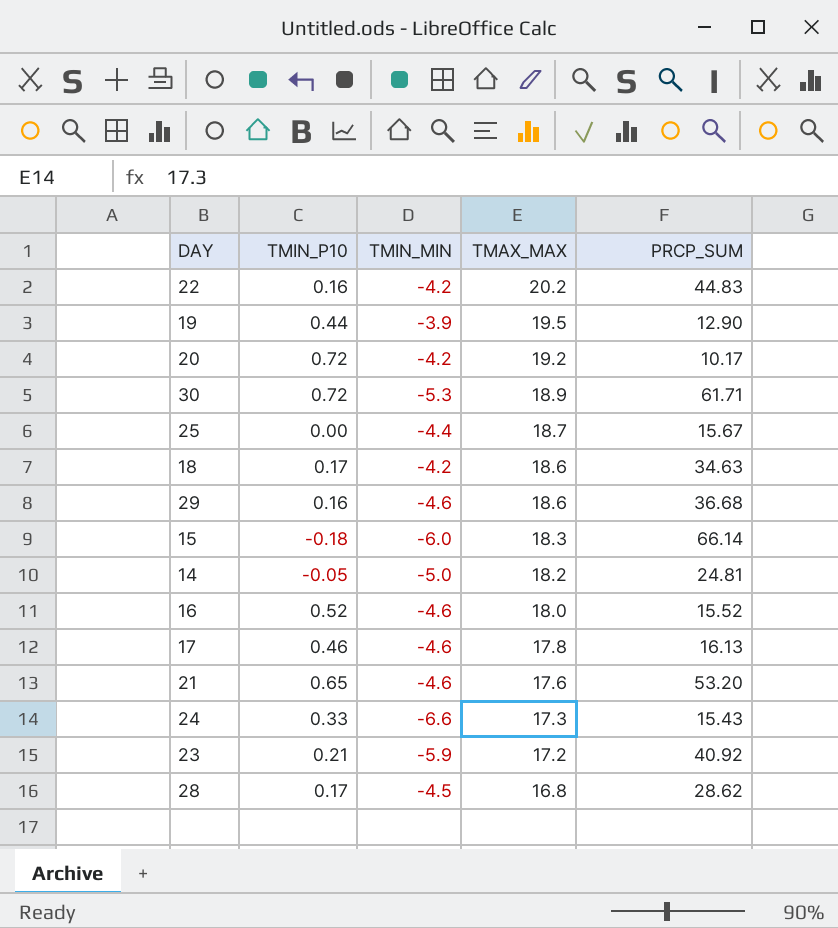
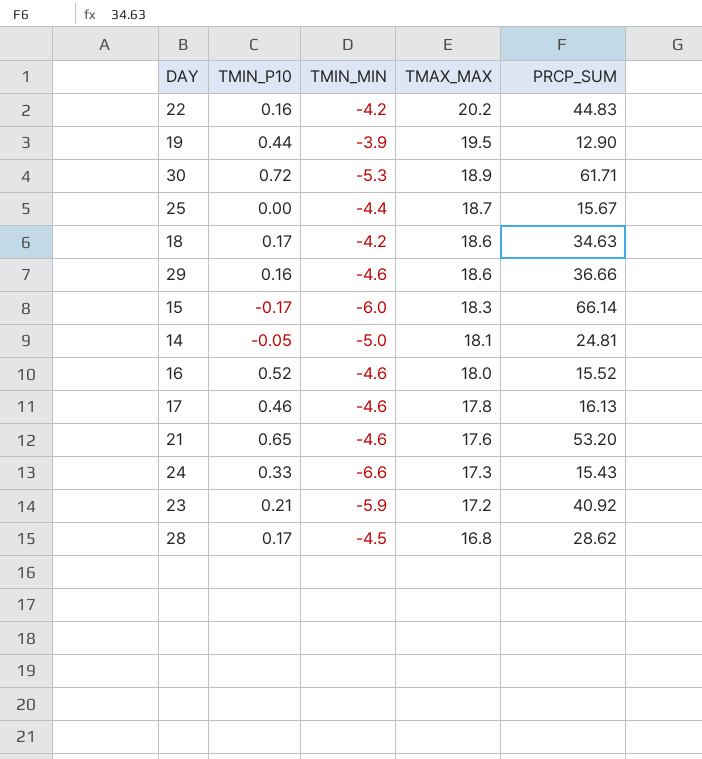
row 20: 0.72 | -4.2 | 19.2 | 10.17 -> none
29 | PRCP_SUM: 36.68 -> 36.66
15 | TMIN_P10: -0.18 -> -0.17
14 | TMAX_MAX: 18.2 -> 18.1

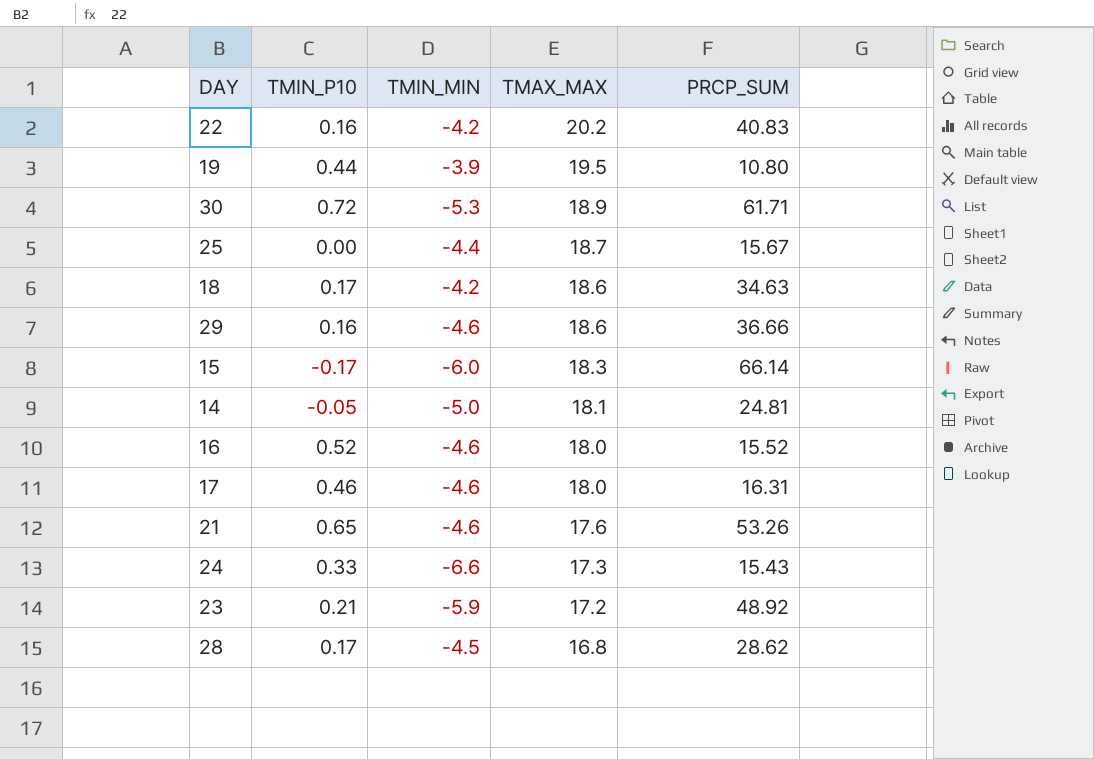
22 | PRCP_SUM: 44.83 -> 40.83
19 | PRCP_SUM: 12.90 -> 10.80
17 | TMAX_MAX: 17.8 -> 18.0
17 | PRCP_SUM: 16.13 -> 16.31
21 | PRCP_SUM: 53.20 -> 53.26
23 | PRCP_SUM: 40.92 -> 48.92

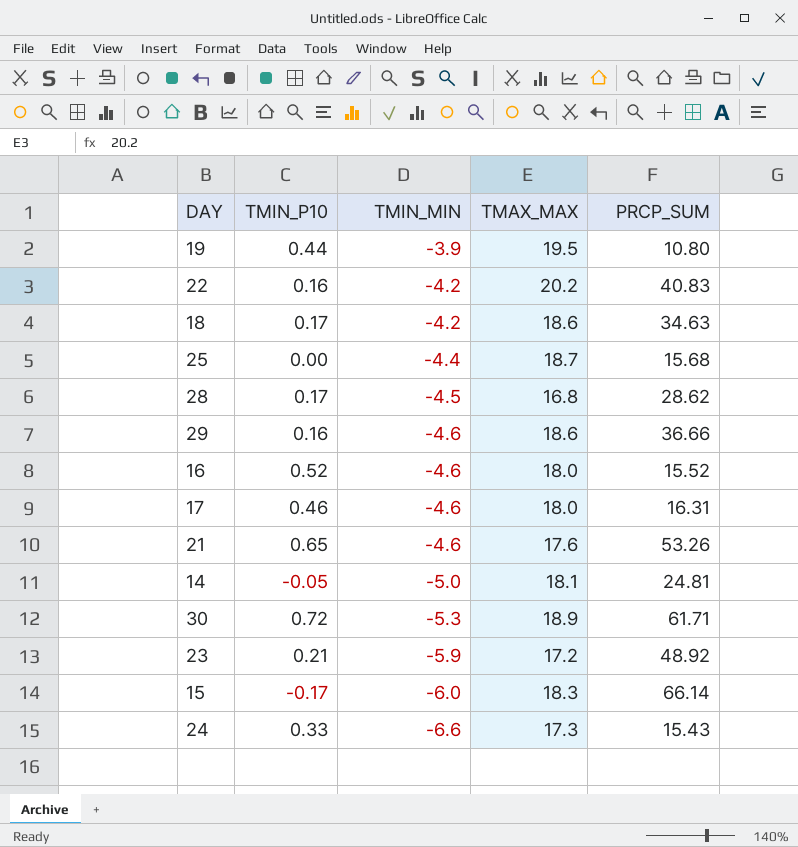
row order: TMAX_MAX descending -> TMIN_MIN descending
25 | PRCP_SUM: 15.67 -> 15.68

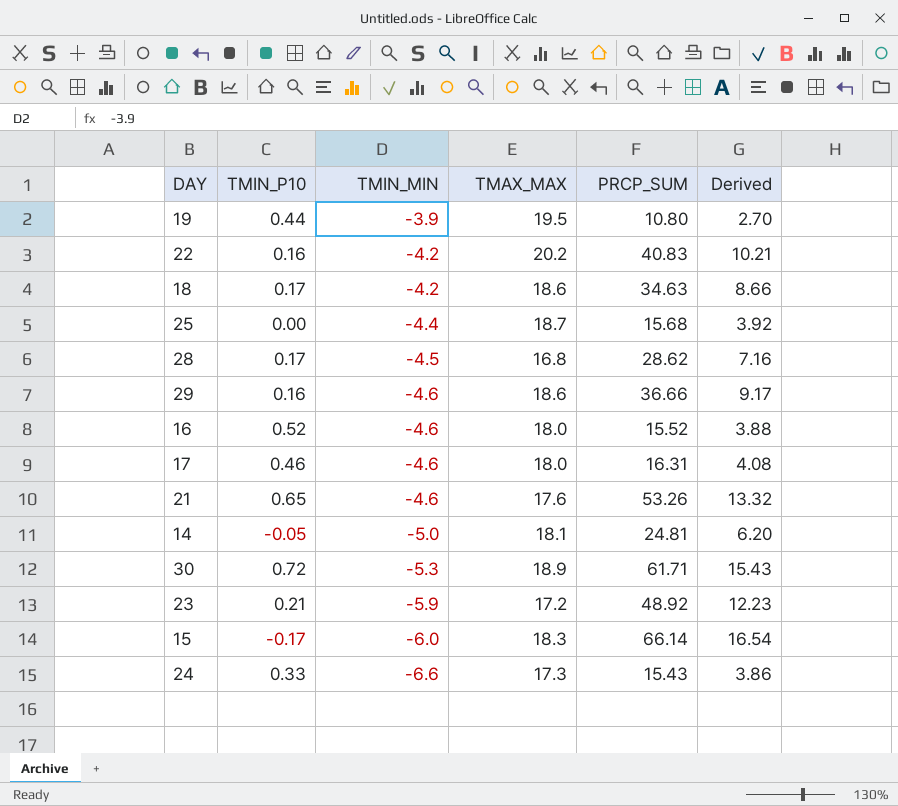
column Derived | formula: none -> [PRCP_SUM] * 0.25

